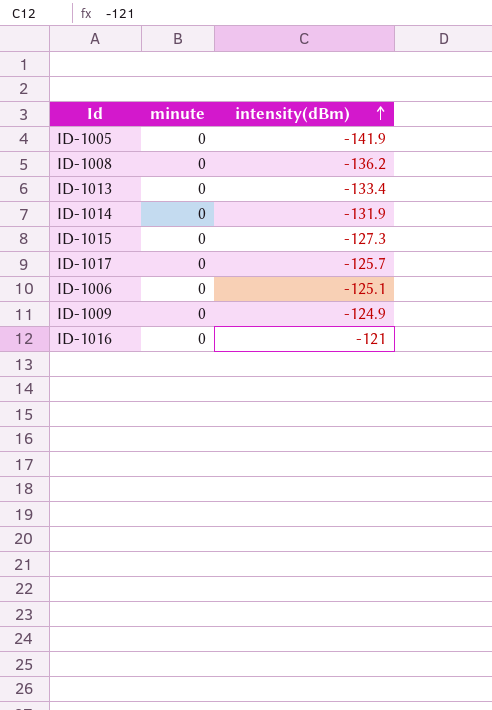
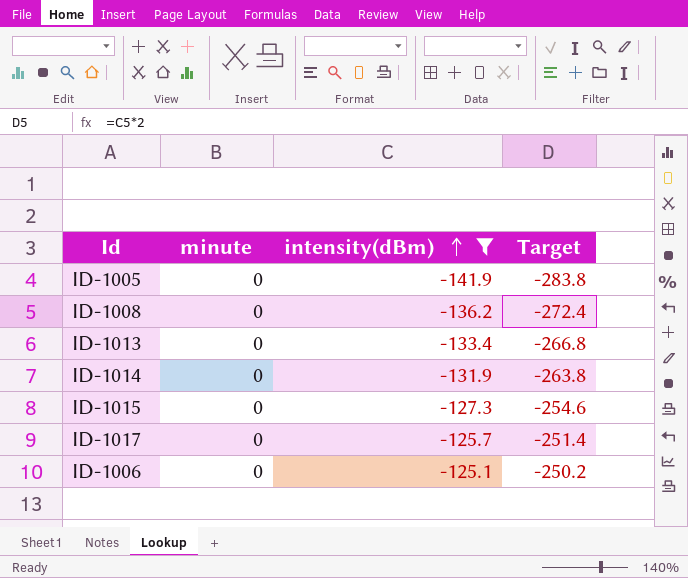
filter: none -> intensity(dBm) <= -125.1
column Target | formula: none -> [intensity(dBm)] * 2

